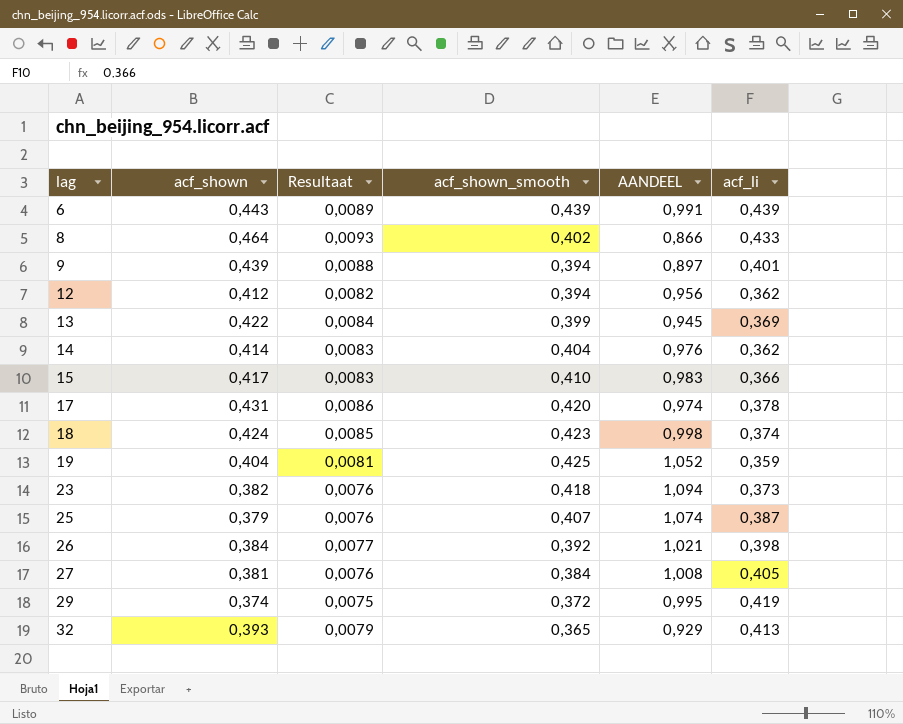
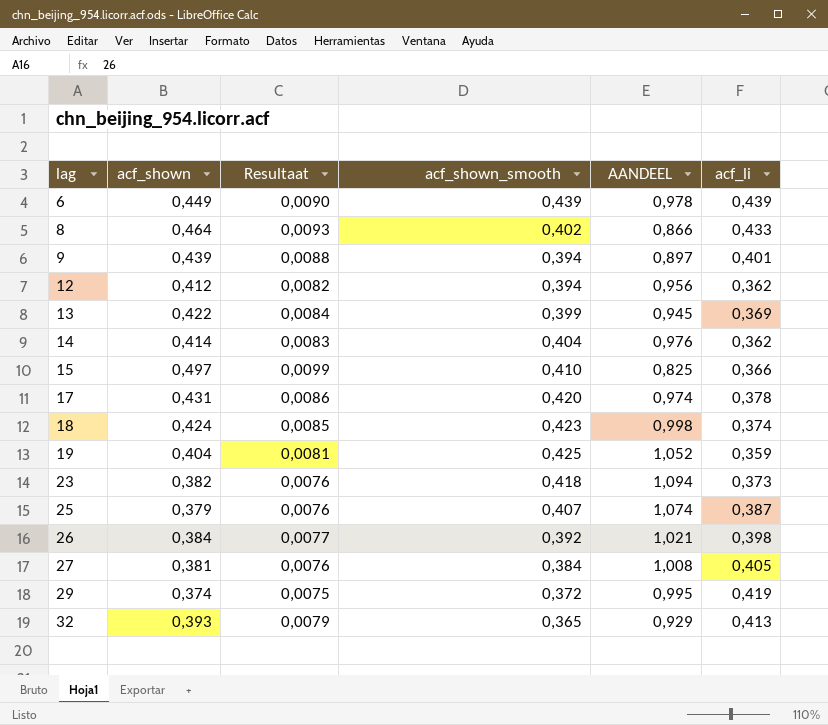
6 | acf_shown: 0,443 -> 0,449
6 | Resultaat: 0,0089 -> 0,0090
6 | AANDEEL: 0,991 -> 0,978
15 | acf_shown: 0,417 -> 0,497
15 | Resultaat: 0,0083 -> 0,0099
15 | AANDEEL: 0,983 -> 0,825

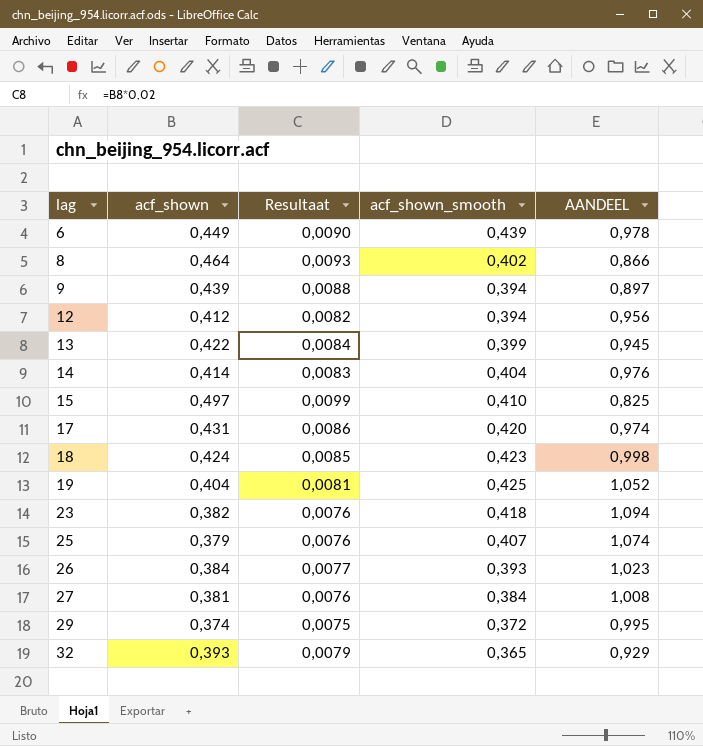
column acf_li | position: 6 -> none
26 | acf_shown_smooth: 0,392 -> 0,393
26 | AANDEEL: 1,021 -> 1,023

